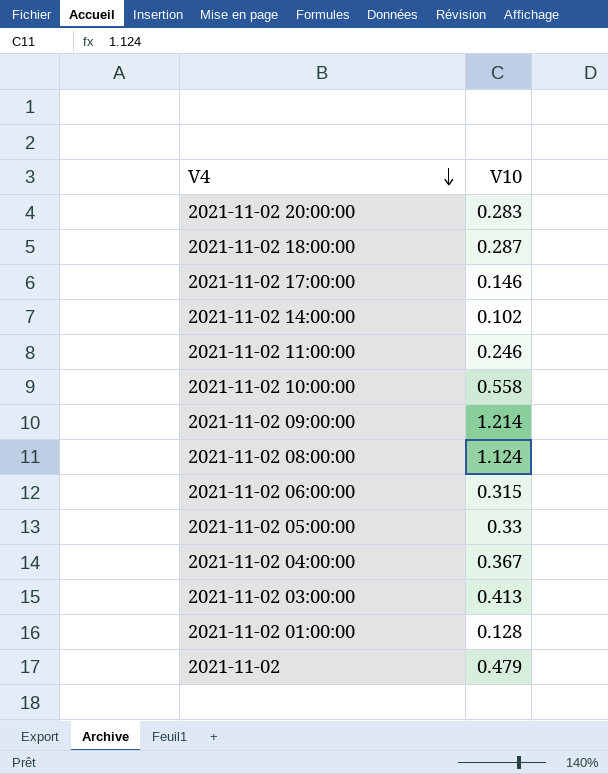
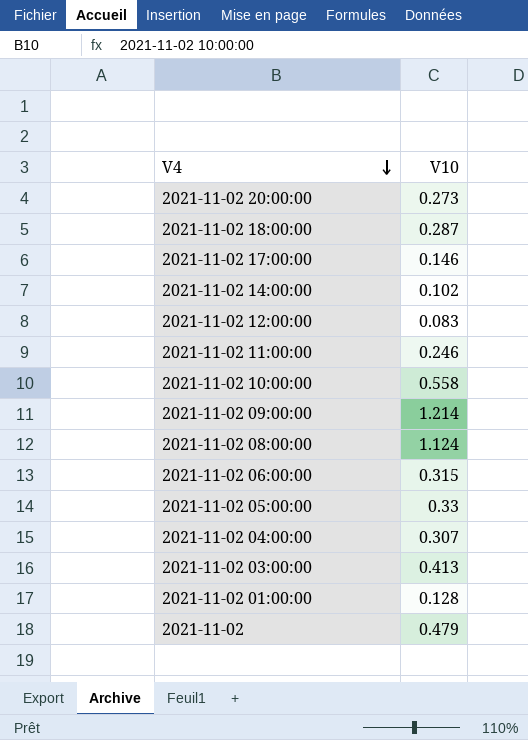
2021-11-02 20:00:00 | V10: 0.283 -> 0.273
row 2021-11-02 12:00:00: none -> 0.083
2021-11-02 04:00:00 | V10: 0.367 -> 0.307

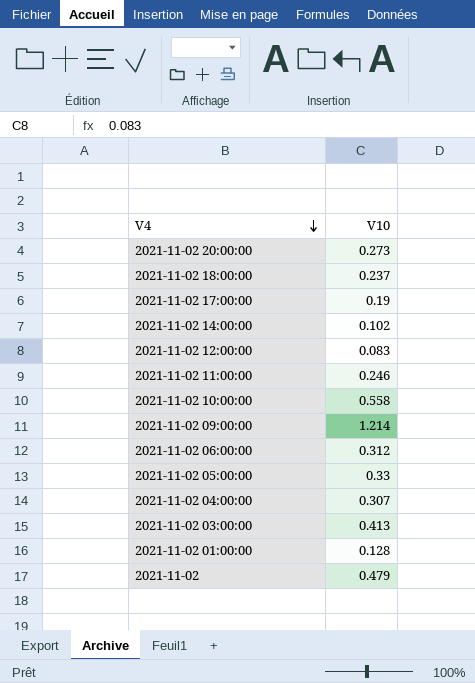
row 2021-11-02 08:00:00: 1.124 -> none
2021-11-02 18:00:00 | V10: 0.287 -> 0.237
2021-11-02 17:00:00 | V10: 0.146 -> 0.19
2021-11-02 06:00:00 | V10: 0.315 -> 0.312

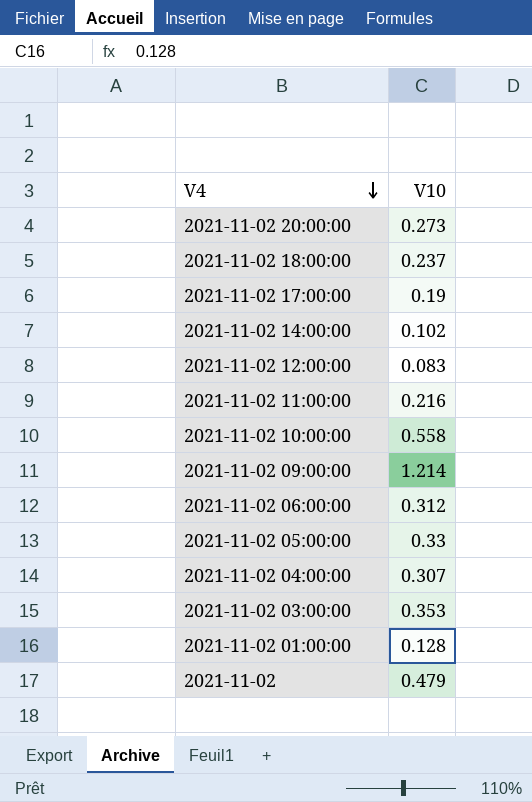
2021-11-02 11:00:00 | V10: 0.246 -> 0.216
2021-11-02 03:00:00 | V10: 0.413 -> 0.353

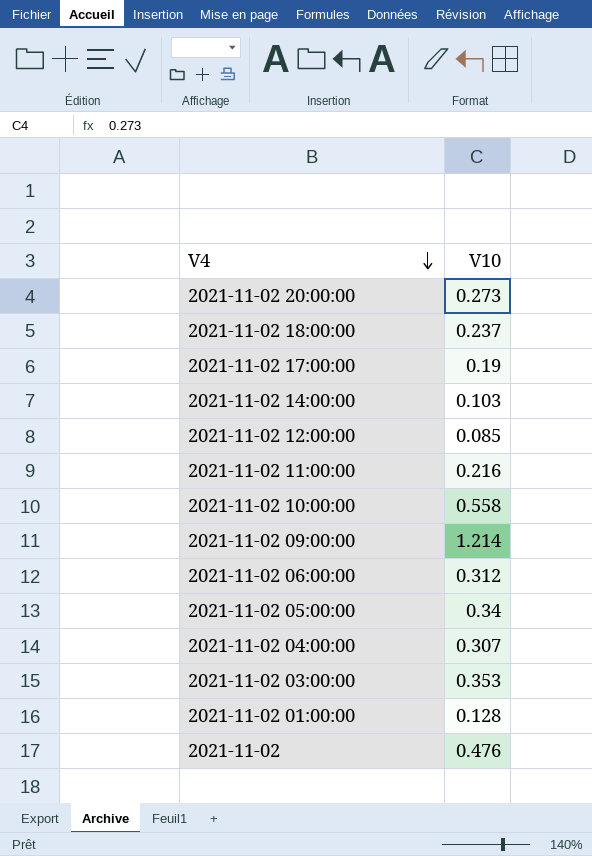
2021-11-02 14:00:00 | V10: 0.102 -> 0.103
2021-11-02 12:00:00 | V10: 0.083 -> 0.085
2021-11-02 05:00:00 | V10: 0.33 -> 0.34
2021-11-02 | V10: 0.479 -> 0.476

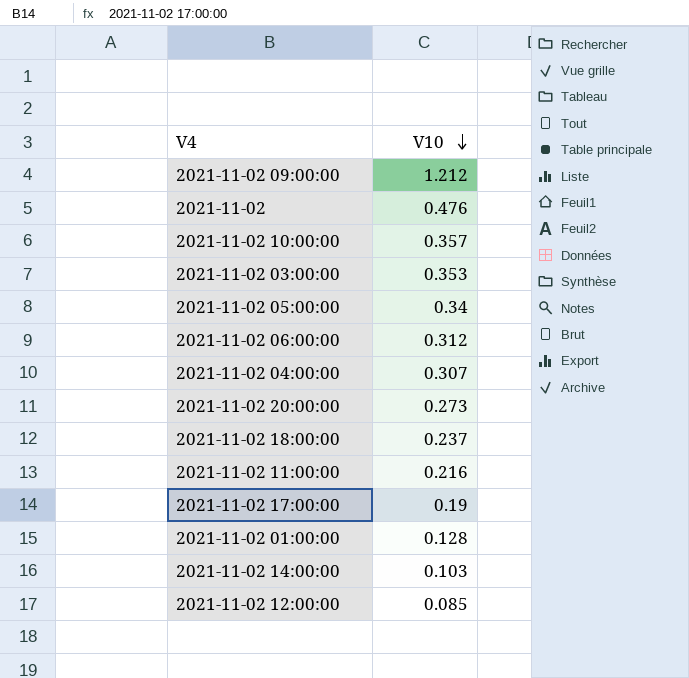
row order: V4 descending -> V10 descending
2021-11-02 09:00:00 | V10: 1.214 -> 1.212
2021-11-02 10:00:00 | V10: 0.558 -> 0.357

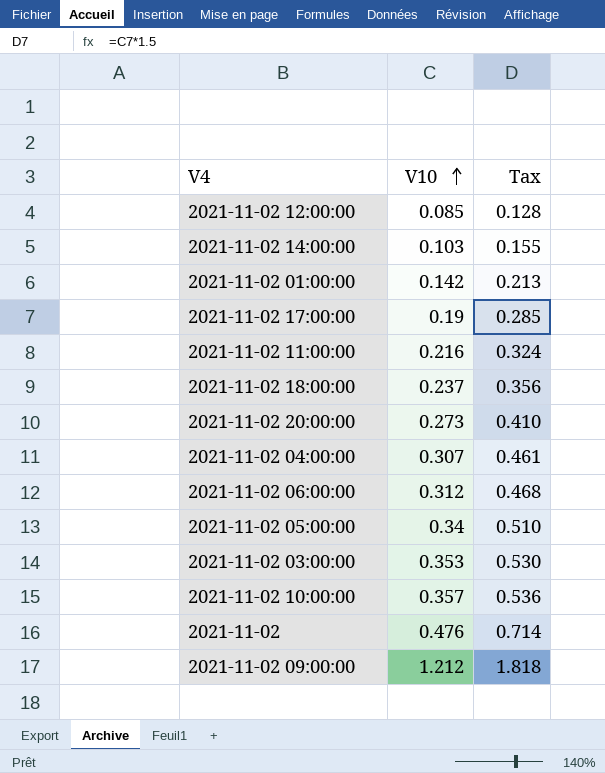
row order: V10 descending -> V10 ascending
column Tax | formula: none -> [V10] * 1.5
2021-11-02 01:00:00 | V10: 0.128 -> 0.142

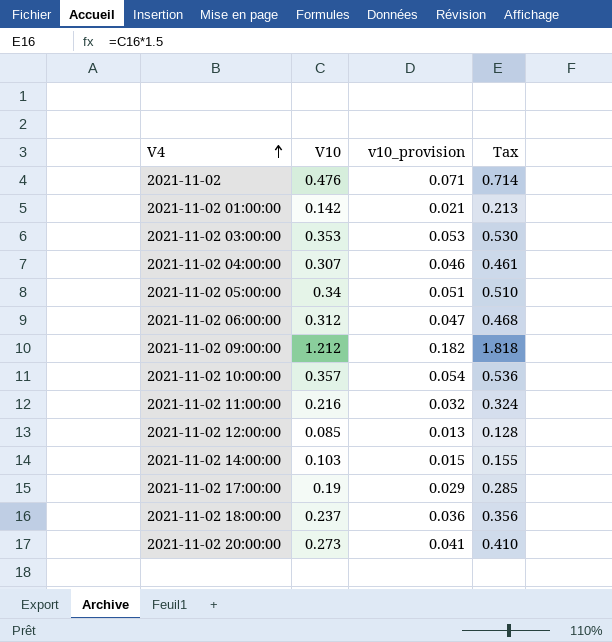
row order: V10 ascending -> V4 ascending
column v10_provision | formula: none -> [V10] * 0.15

